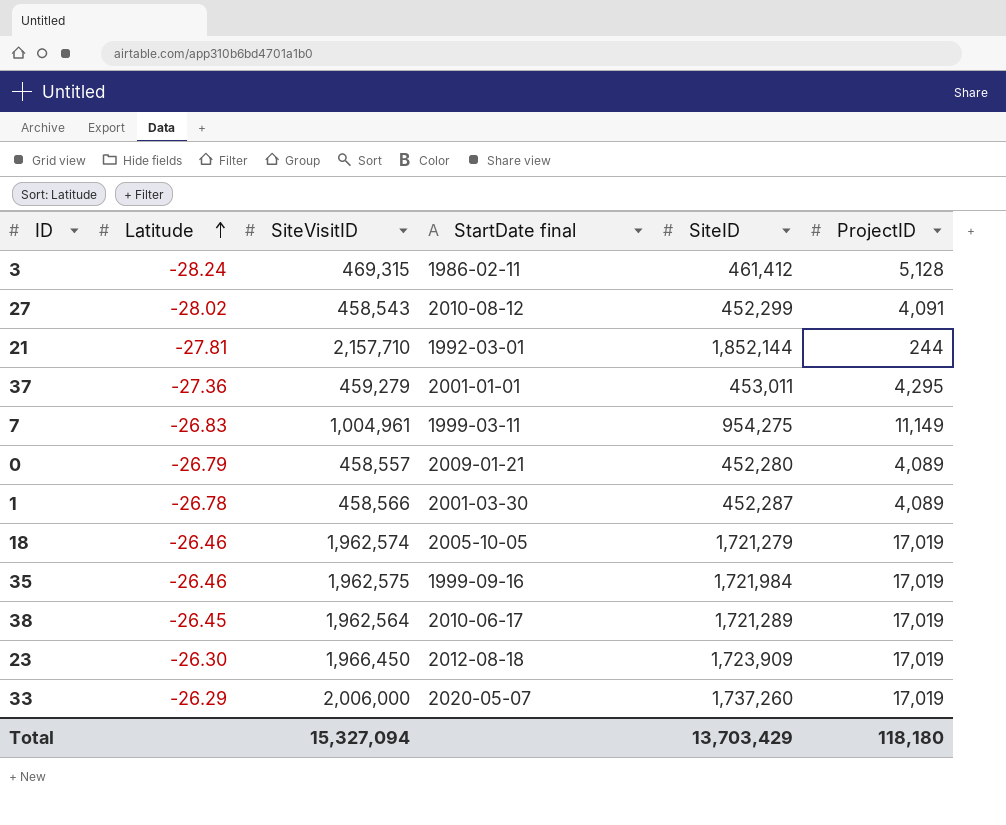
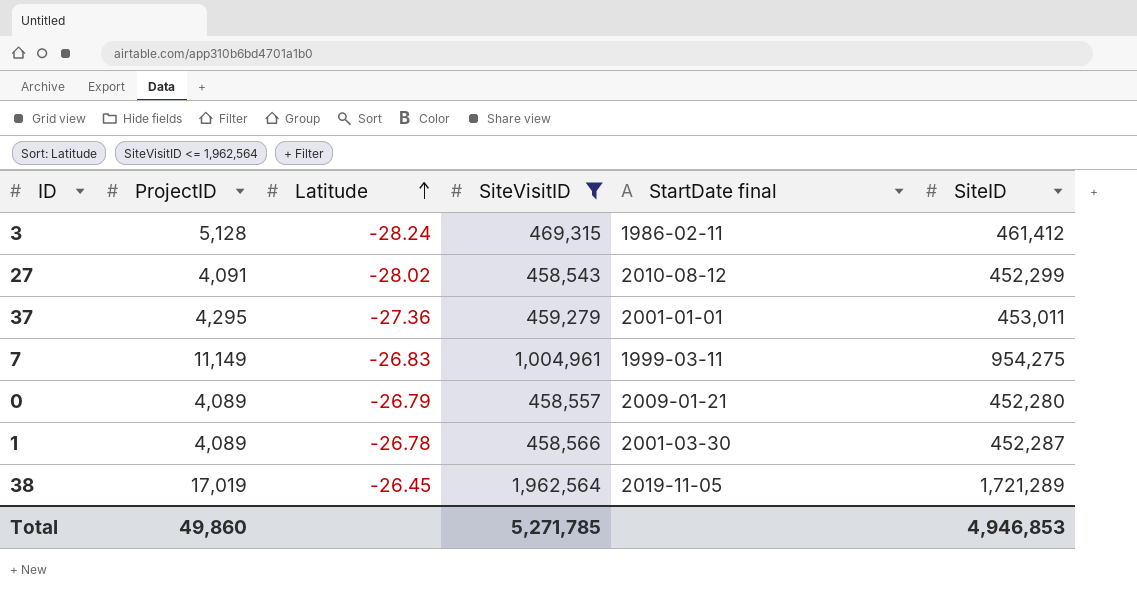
filter: none -> SiteVisitID <= 1,962,564
column ProjectID | position: 6 -> 2
38 | StartDate final: 2010-06-17 -> 2019-11-05
Total | ProjectID: 118,180 -> 49,860
Total | SiteVisitID: 15,327,094 -> 5,271,785
Total | SiteID: 13,703,429 -> 4,946,853

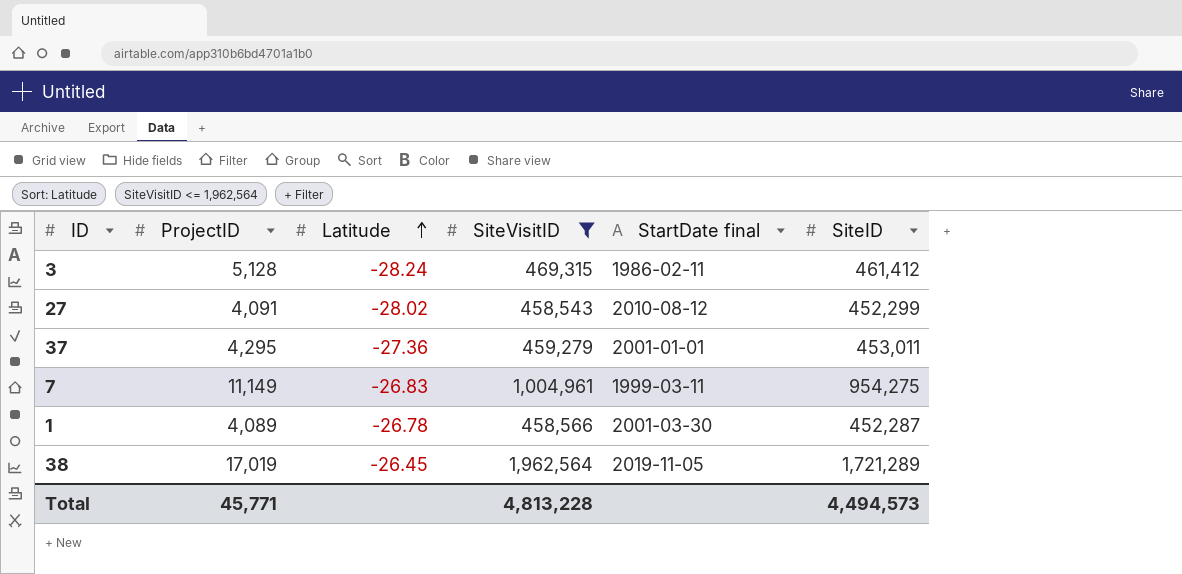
row 0: 4,089 | -26.79 | 458,557 | 2009-01-21 | 452,280 -> none
Total | ProjectID: 49,860 -> 45,771
Total | SiteVisitID: 5,271,785 -> 4,813,228
Total | SiteID: 4,946,853 -> 4,494,573

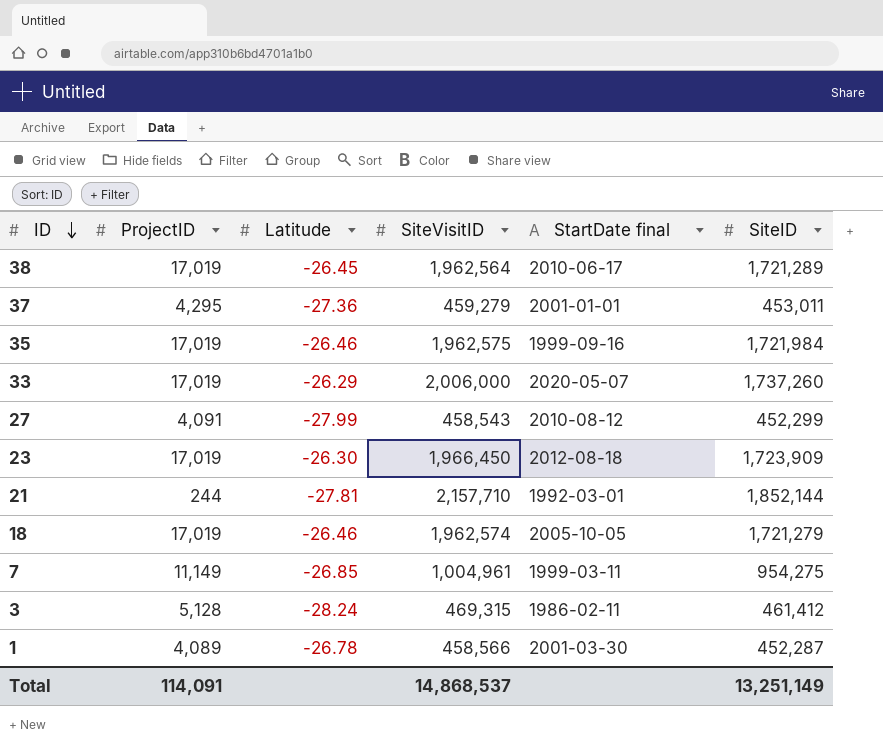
filter: SiteVisitID <= 1,962,564 -> none
row order: Latitude ascending -> ID descending
38 | StartDate final: 2019-11-05 -> 2010-06-17
27 | Latitude: -28.02 -> -27.99
7 | Latitude: -26.83 -> -26.85
Total | ProjectID: 45,771 -> 114,091
Total | SiteVisitID: 4,813,228 -> 14,868,537
Total | SiteID: 4,494,573 -> 13,251,149

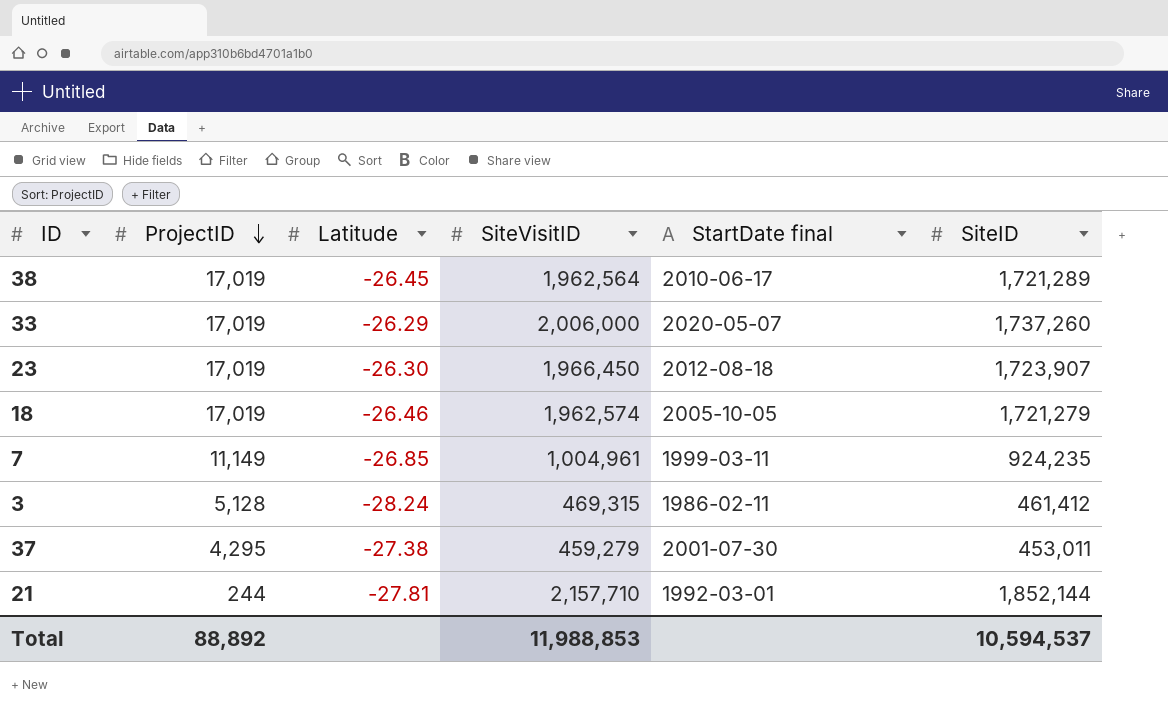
row order: ID descending -> ProjectID descending
row 35: 17,019 | -26.46 | 1,962,575 | 1999-09-16 | 1,721,984 -> none
row 27: 4,091 | -27.99 | 458,543 | 2010-08-12 | 452,299 -> none
row 1: 4,089 | -26.78 | 458,566 | 2001-03-30 | 452,287 -> none
23 | SiteID: 1,723,909 -> 1,723,907
7 | SiteID: 954,275 -> 924,235
37 | Latitude: -27.36 -> -27.38
37 | StartDate final: 2001-01-01 -> 2001-07-30
Total | ProjectID: 114,091 -> 88,892
Total | SiteVisitID: 14,868,537 -> 11,988,853
Total | SiteID: 13,251,149 -> 10,594,537

